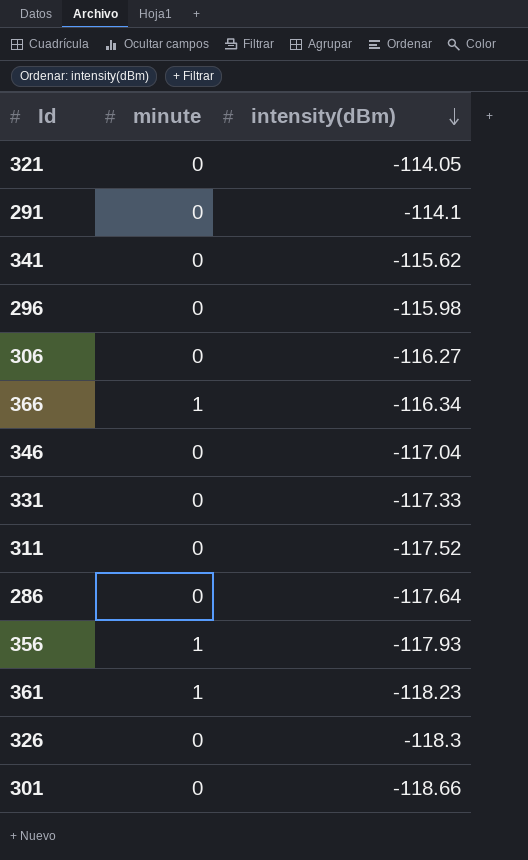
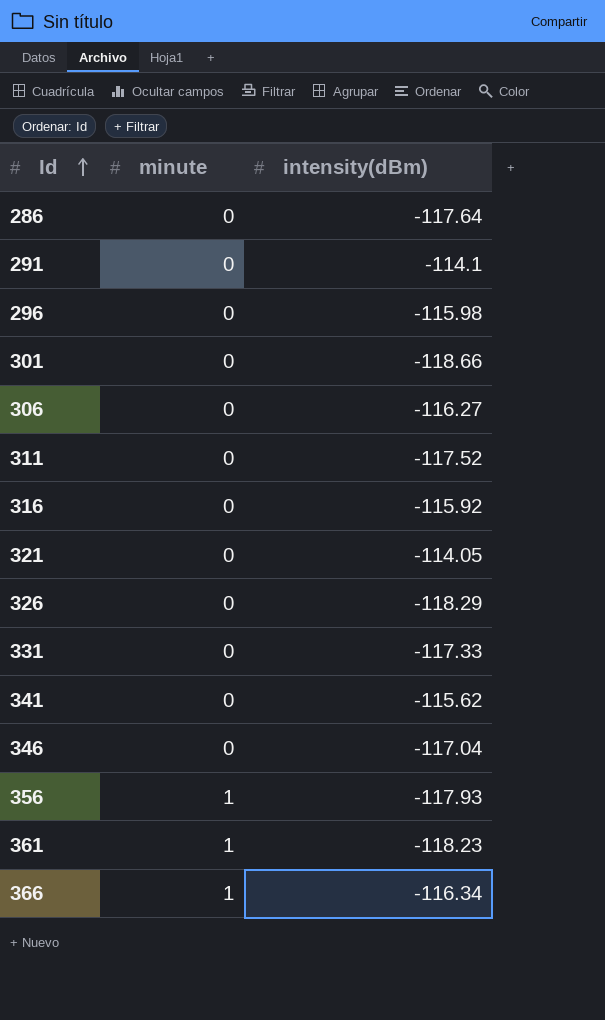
row order: intensity(dBm) descending -> Id ascending
row 316: none -> 0 | -115.92
326 | intensity(dBm): -118.3 -> -118.29

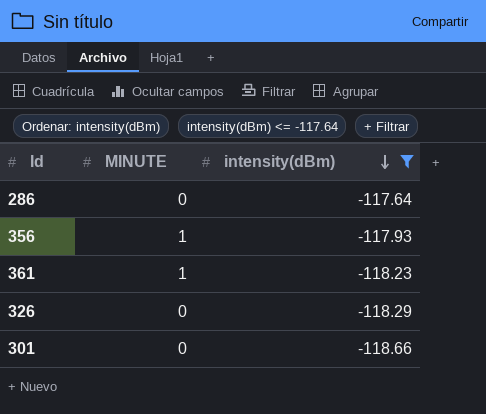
filter: none -> intensity(dBm) <= -117.64
row order: Id ascending -> intensity(dBm) descending
column name: minute -> MINUTE

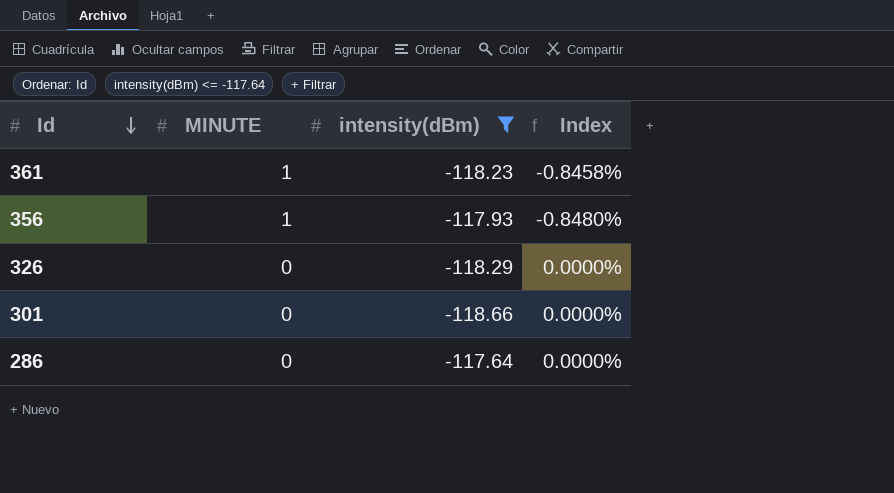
row order: intensity(dBm) descending -> Id descending
column Index | formula: none -> [MINUTE] / [intensity(dBm)]

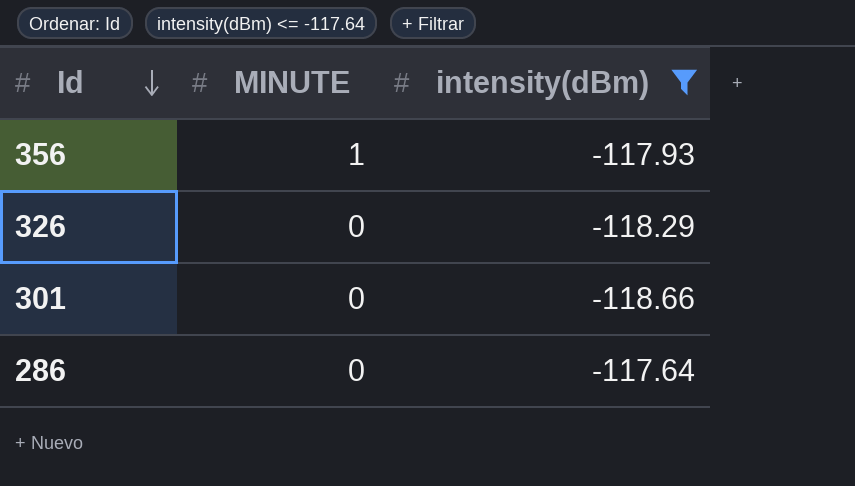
column Index | formula: [MINUTE] / [intensity(dBm)] -> none
row 361: 1 | -118.23 | -0.8458% -> none

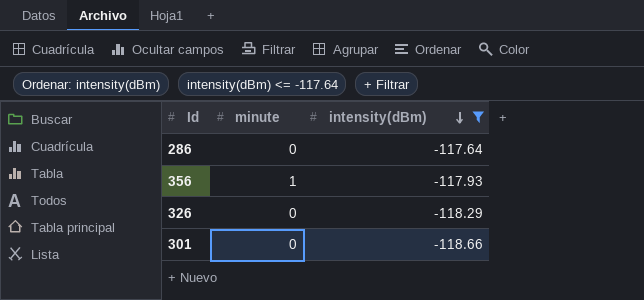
row order: Id descending -> intensity(dBm) descending
column name: MINUTE -> minute

